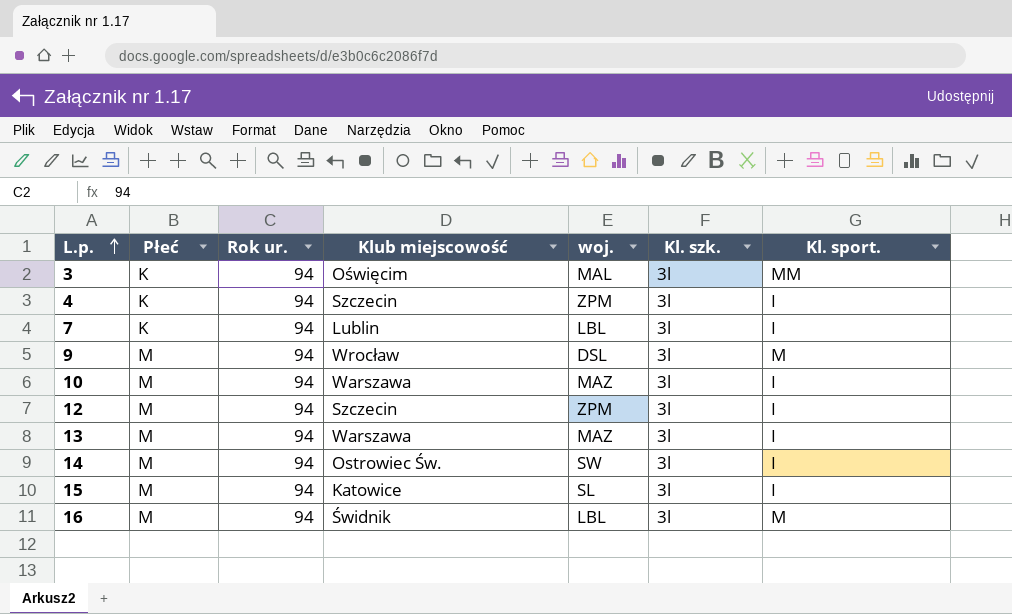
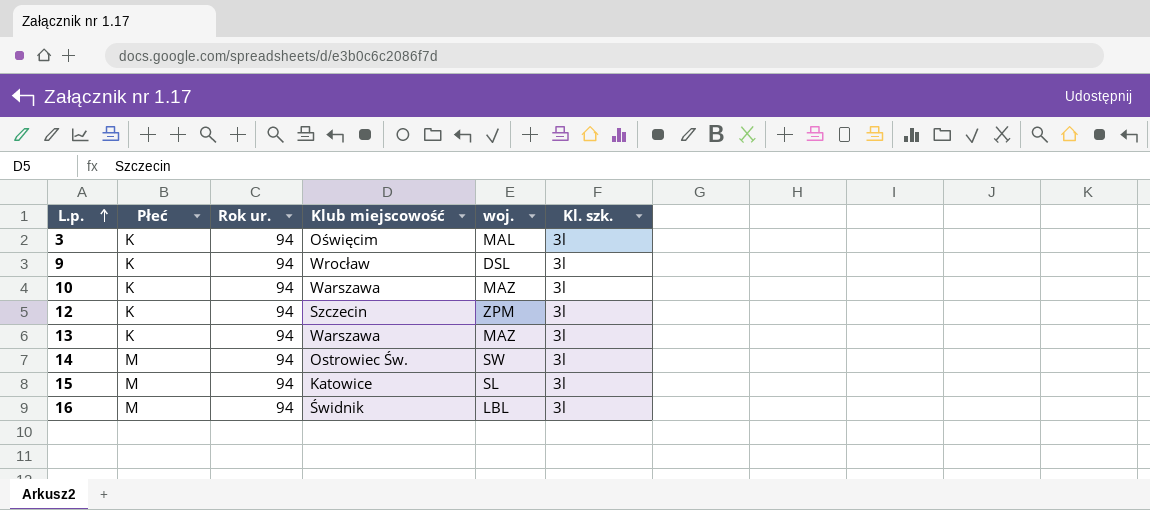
column Kl. sport. | position: 7 -> none
row 4: K | 94 | Szczecin | ZPM | 3l | I -> none
row 7: K | 94 | Lublin | LBL | 3l | I -> none
9 | Płeć: M -> K
10 | Płeć: M -> K
12 | Płeć: M -> K
13 | Płeć: M -> K

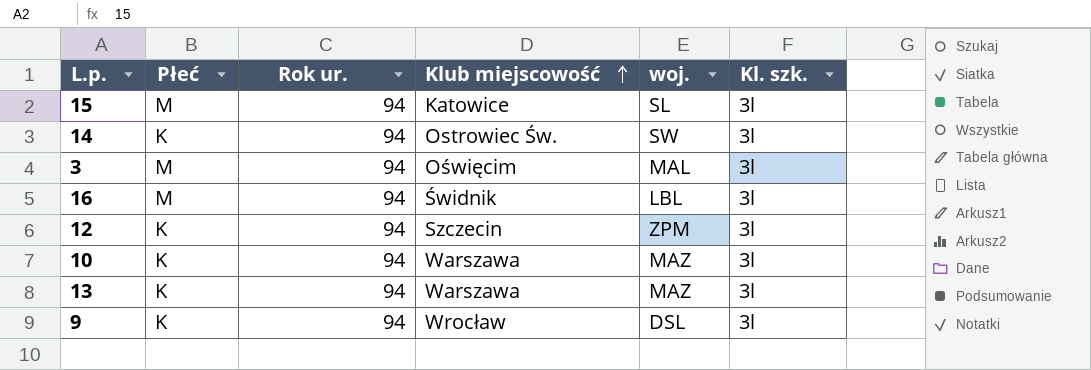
row order: L.p. ascending -> Klub miejscowość ascending
14 | Płeć: M -> K
3 | Płeć: K -> M

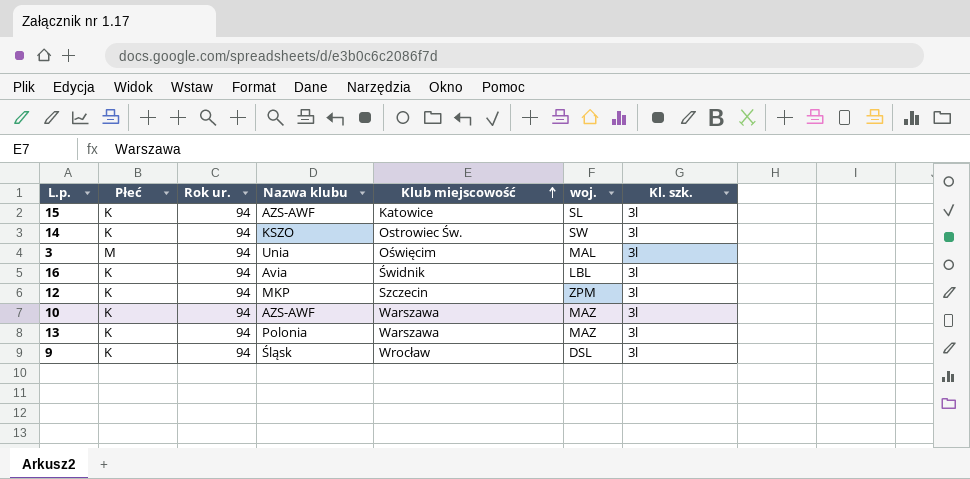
column Nazwa klubu | position: none -> 4
15 | Płeć: M -> K
16 | Płeć: M -> K

